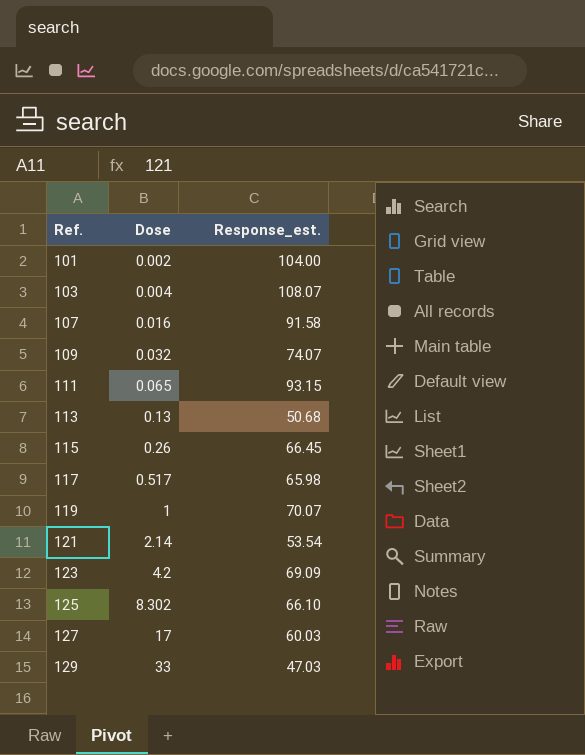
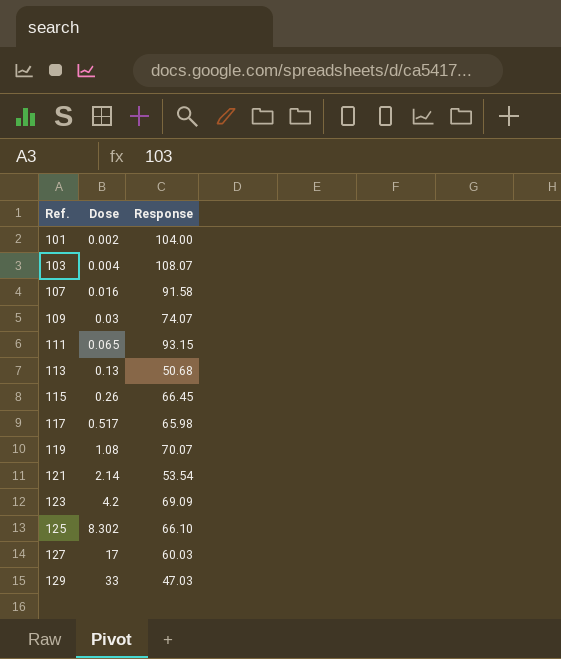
column name: Response_est. -> Response
109 | Dose: 0.032 -> 0.03
119 | Dose: 1 -> 1.08

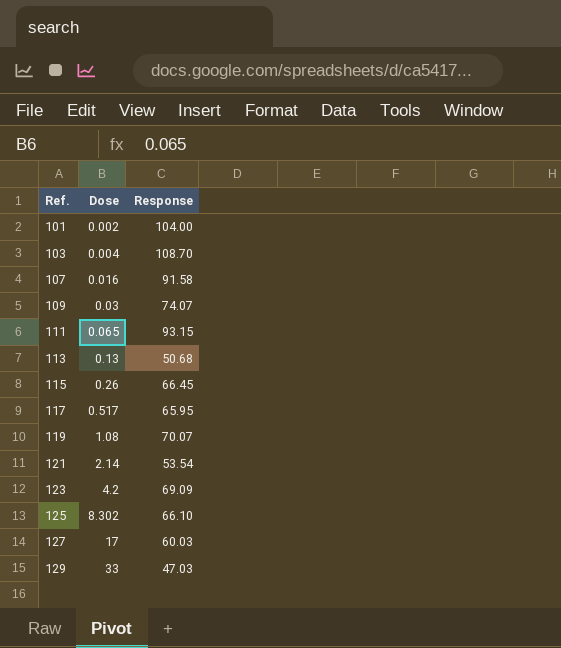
103 | Response: 108.07 -> 108.70
117 | Response: 65.98 -> 65.95

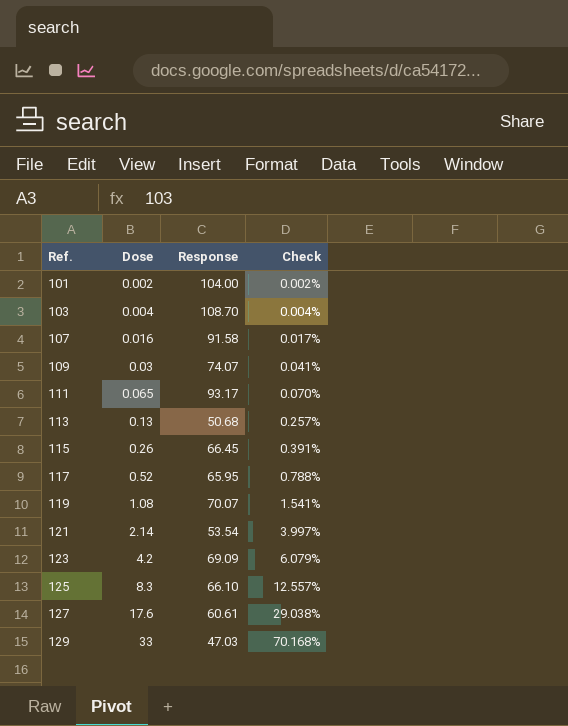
column Check | formula: none -> [Dose] / [Response]
111 | Response: 93.15 -> 93.17
117 | Dose: 0.517 -> 0.52
125 | Dose: 8.302 -> 8.3
127 | Dose: 17 -> 17.6
127 | Response: 60.03 -> 60.61

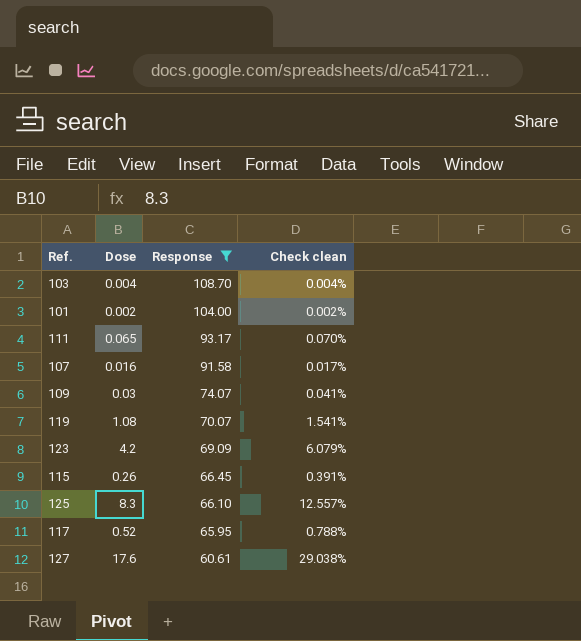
filter: none -> Response >= 60.61
row order: Ref. ascending -> Response descending
column name: Check -> Check clean

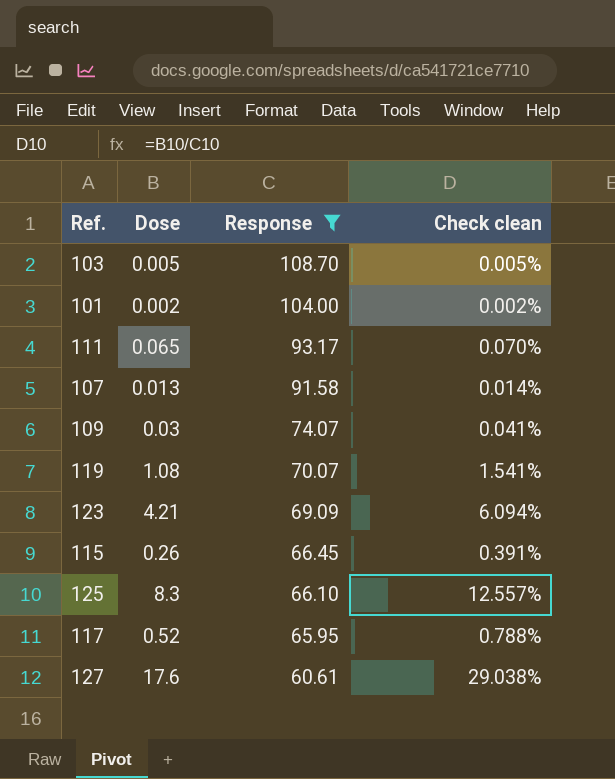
103 | Dose: 0.004 -> 0.005
103 | Check clean: 0.004% -> 0.005%
107 | Dose: 0.016 -> 0.013
107 | Check clean: 0.017% -> 0.014%
123 | Dose: 4.2 -> 4.21
123 | Check clean: 6.079% -> 6.094%

